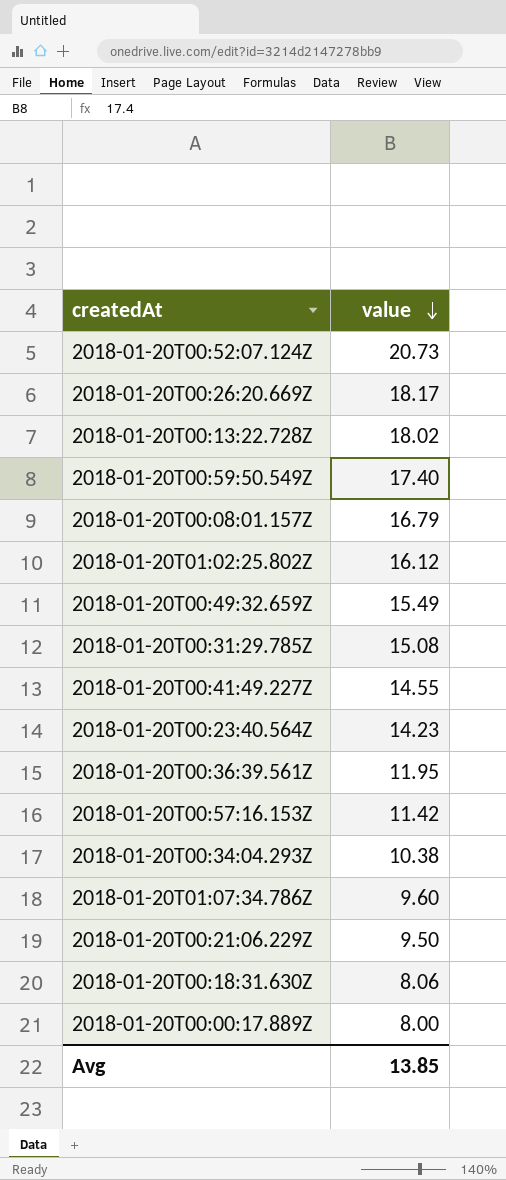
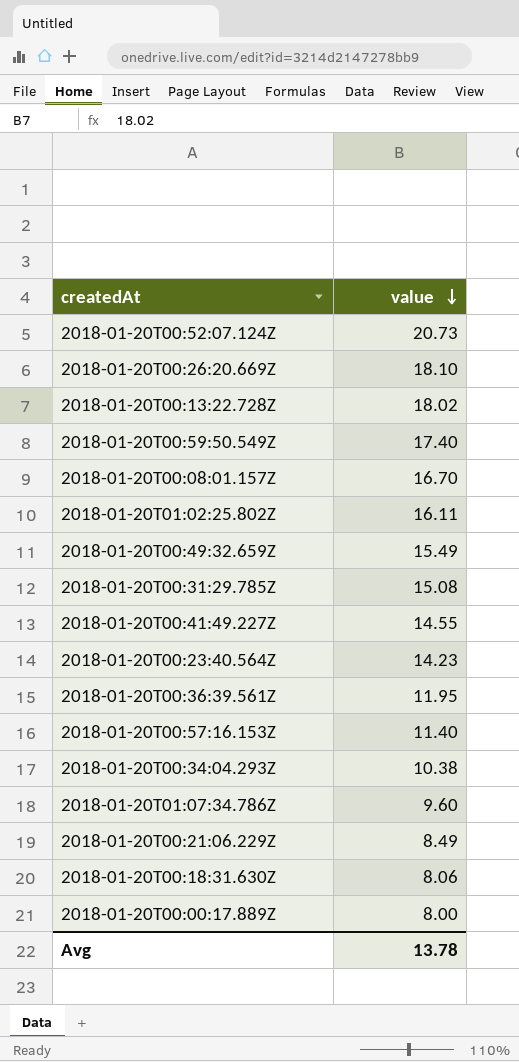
2018-01-20T00:26:20.669Z | value: 18.17 -> 18.10
2018-01-20T00:08:01.157Z | value: 16.79 -> 16.70
2018-01-20T01:02:25.802Z | value: 16.12 -> 16.11
2018-01-20T00:57:16.153Z | value: 11.42 -> 11.40
2018-01-20T00:21:06.229Z | value: 9.50 -> 8.49
Avg | value: 13.85 -> 13.78

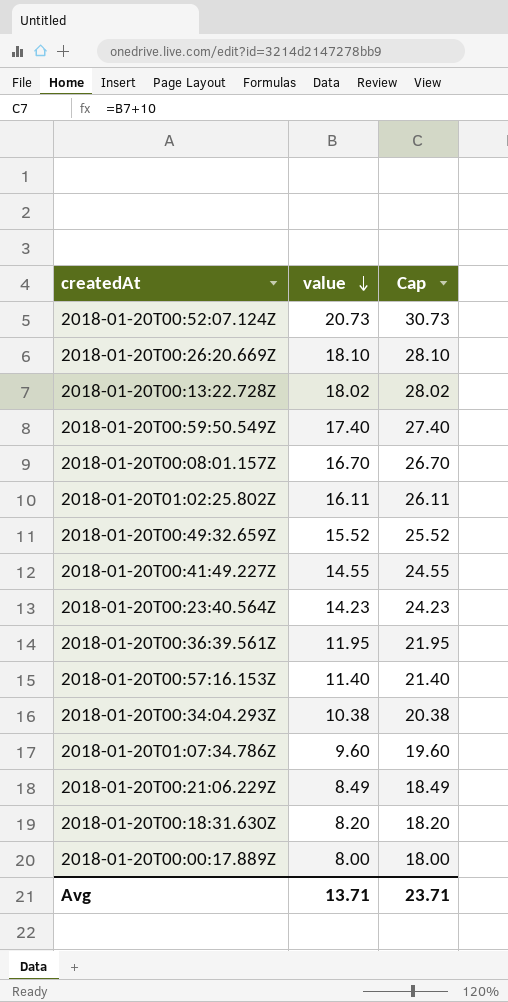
column Cap | formula: none -> [value] + 10
row 2018-01-20T00:31:29.785Z: 15.08 -> none
2018-01-20T00:49:32.659Z | value: 15.49 -> 15.52
2018-01-20T00:18:31.630Z | value: 8.06 -> 8.20
Avg | value: 13.78 -> 13.71

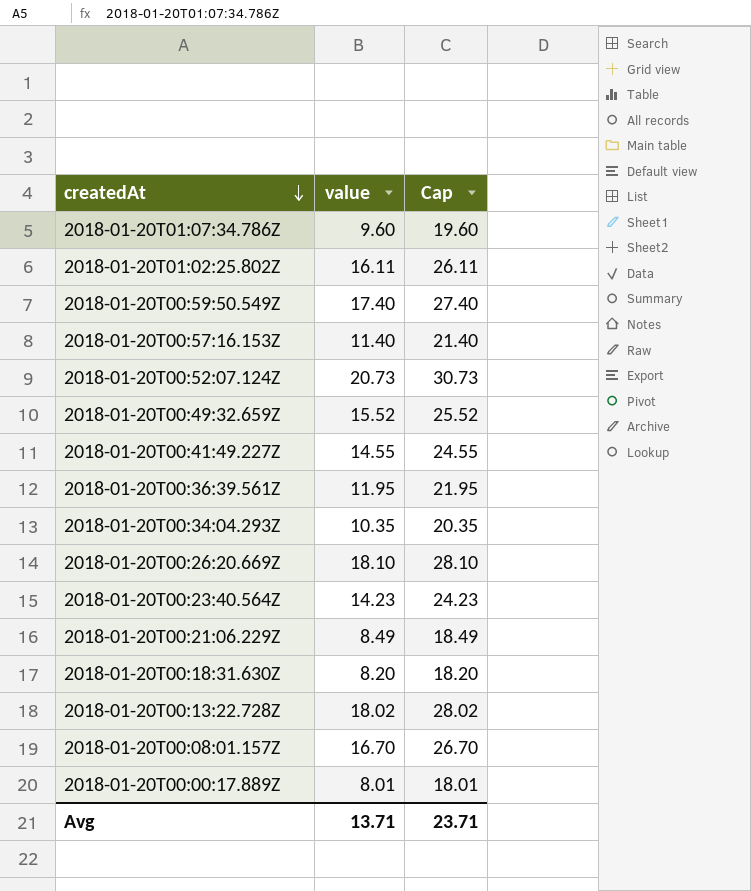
row order: value descending -> createdAt descending
2018-01-20T00:34:04.293Z | value: 10.38 -> 10.35
2018-01-20T00:34:04.293Z | Cap: 20.38 -> 20.35
2018-01-20T00:00:17.889Z | value: 8.00 -> 8.01
2018-01-20T00:00:17.889Z | Cap: 18.00 -> 18.01

